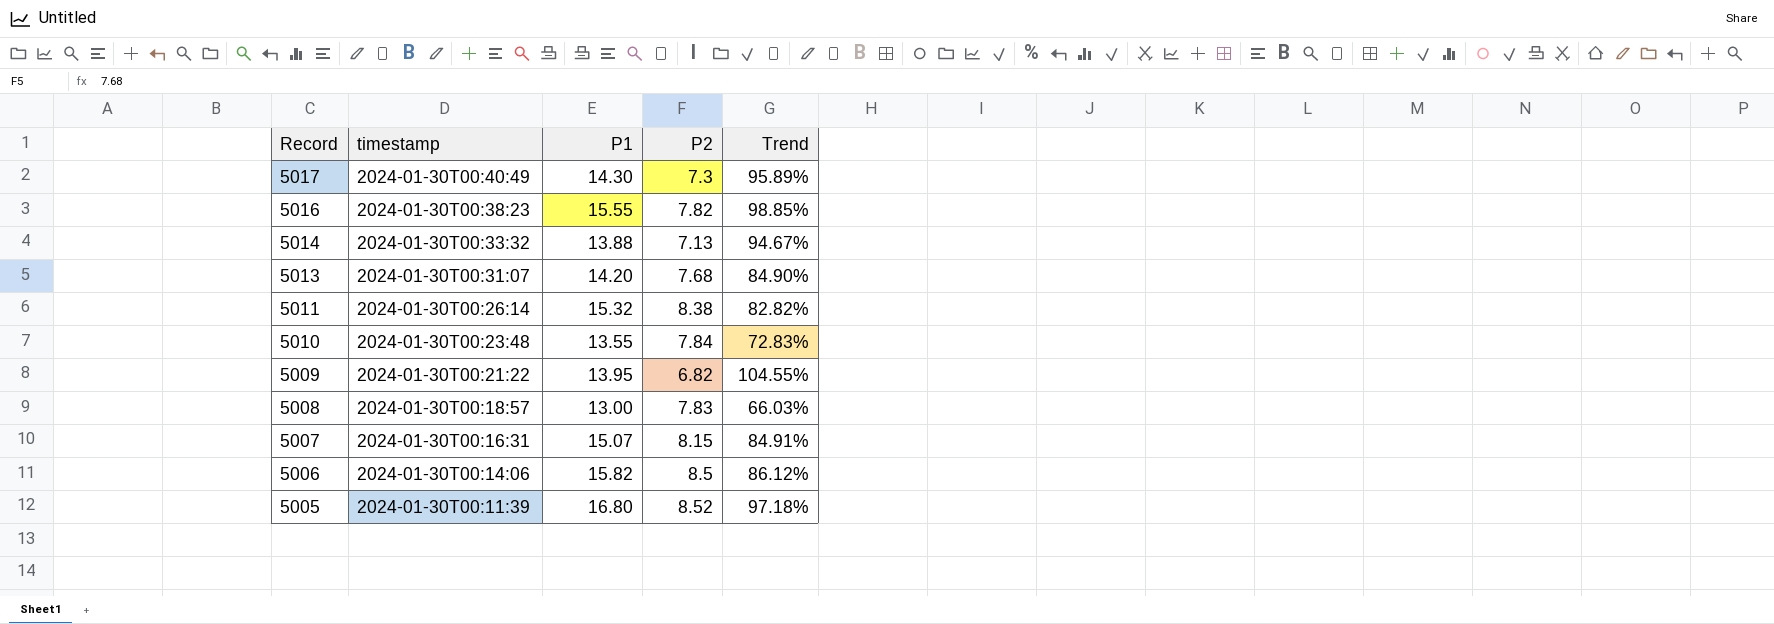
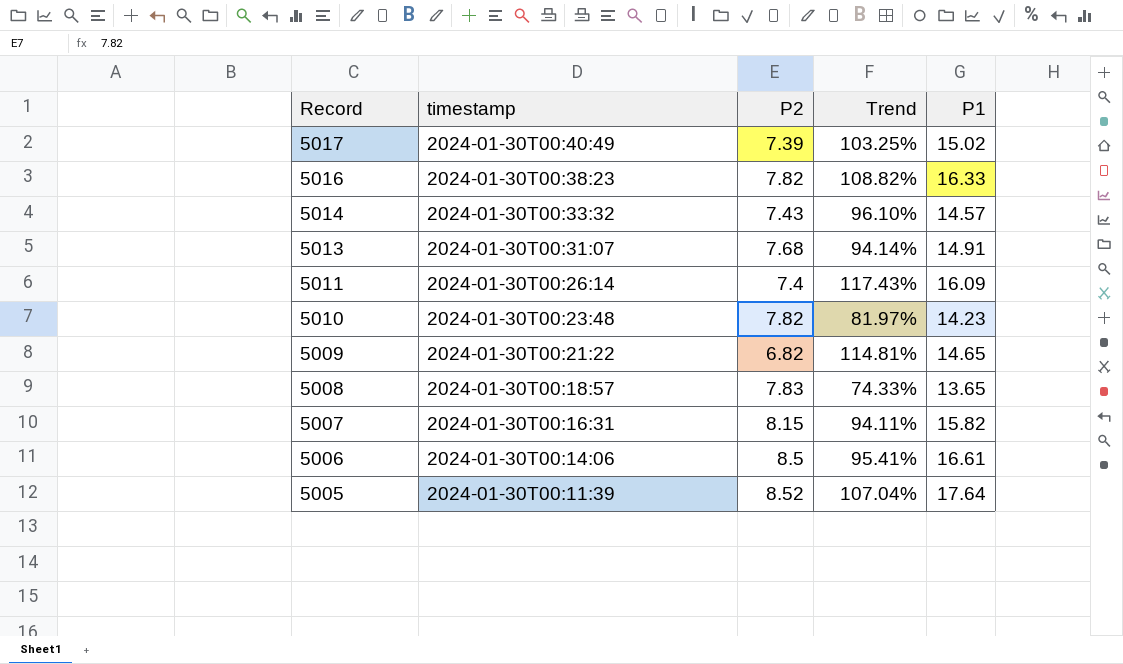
column P1 | position: 3 -> 5
5017 | P2: 7.3 -> 7.39
5017 | Trend: 95.89% -> 103.25%
5017 | P1: 14.30 -> 15.02
5016 | Trend: 98.85% -> 108.82%
5016 | P1: 15.55 -> 16.33
5014 | P2: 7.13 -> 7.43
5014 | Trend: 94.67% -> 96.10%
5014 | P1: 13.88 -> 14.57
5013 | Trend: 84.90% -> 94.14%
5013 | P1: 14.20 -> 14.91
5011 | P2: 8.38 -> 7.4
5011 | Trend: 82.82% -> 117.43%
5011 | P1: 15.32 -> 16.09
5010 | P2: 7.84 -> 7.82
5010 | Trend: 72.83% -> 81.97%
5010 | P1: 13.55 -> 14.23
5009 | Trend: 104.55% -> 114.81%
5009 | P1: 13.95 -> 14.65
5008 | Trend: 66.03% -> 74.33%
5008 | P1: 13.00 -> 13.65
5007 | Trend: 84.91% -> 94.11%
5007 | P1: 15.07 -> 15.82
5006 | Trend: 86.12% -> 95.41%
5006 | P1: 15.82 -> 16.61
5005 | Trend: 97.18% -> 107.04%
5005 | P1: 16.80 -> 17.64

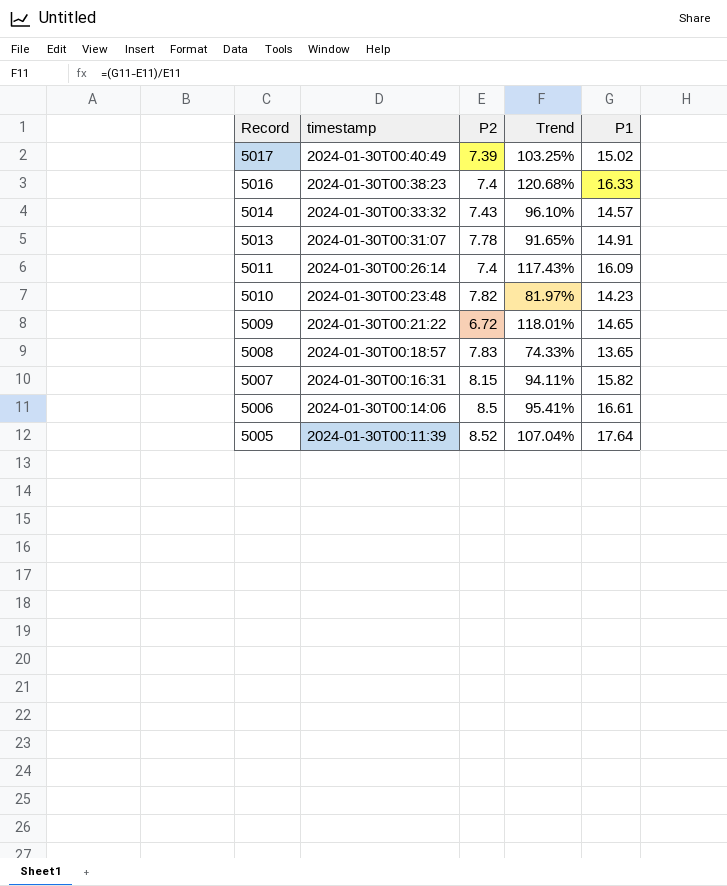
5016 | P2: 7.82 -> 7.4
5016 | Trend: 108.82% -> 120.68%
5013 | P2: 7.68 -> 7.78
5013 | Trend: 94.14% -> 91.65%
5009 | P2: 6.82 -> 6.72
5009 | Trend: 114.81% -> 118.01%

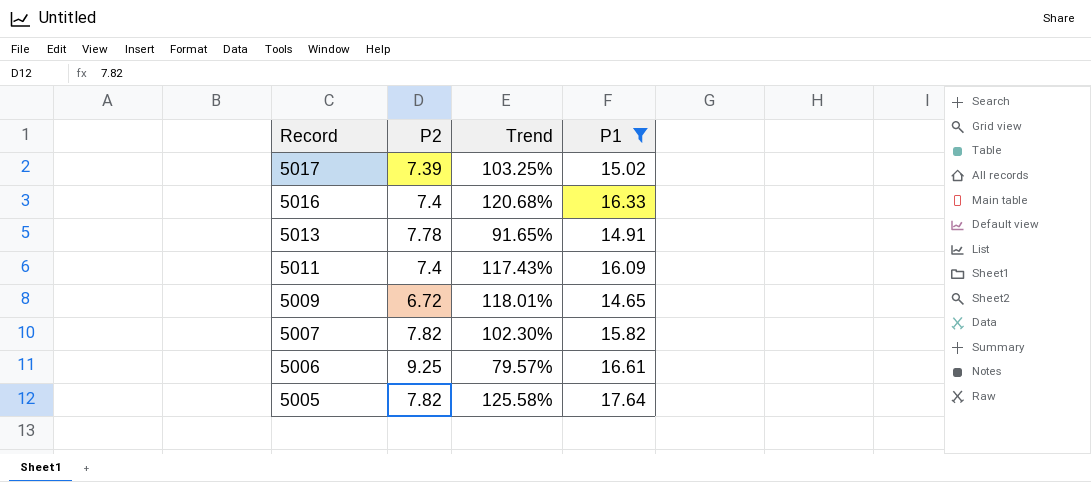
filter: none -> P1 >= 14.65
column timestamp | position: 2 -> none
5007 | P2: 8.15 -> 7.82
5007 | Trend: 94.11% -> 102.30%
5006 | P2: 8.5 -> 9.25
5006 | Trend: 95.41% -> 79.57%
5005 | P2: 8.52 -> 7.82
5005 | Trend: 107.04% -> 125.58%

